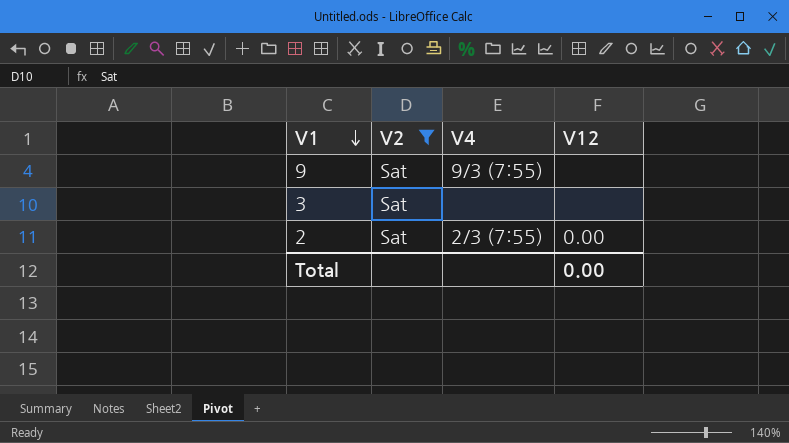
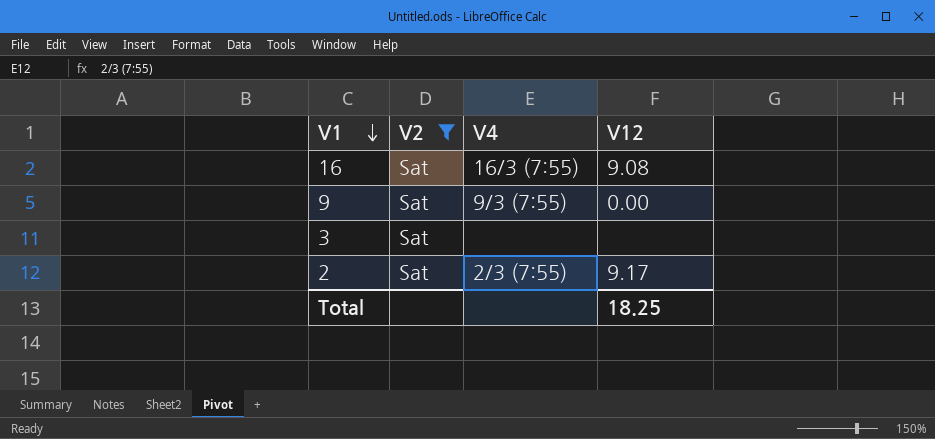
row 16: none -> Sat | 16/3 (7:55) | 9.08
9 | V12: none -> 0.00
2 | V12: 0.00 -> 9.17
Total | V12: 0.00 -> 18.25

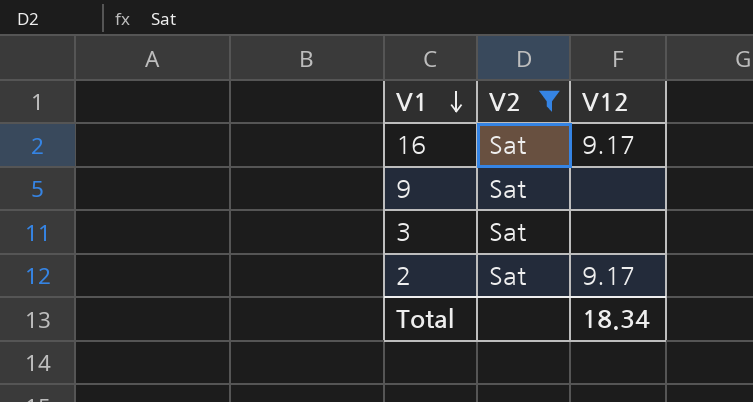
column V4 | position: 3 -> none
16 | V12: 9.08 -> 9.17
9 | V12: 0.00 -> none
Total | V12: 18.25 -> 18.34

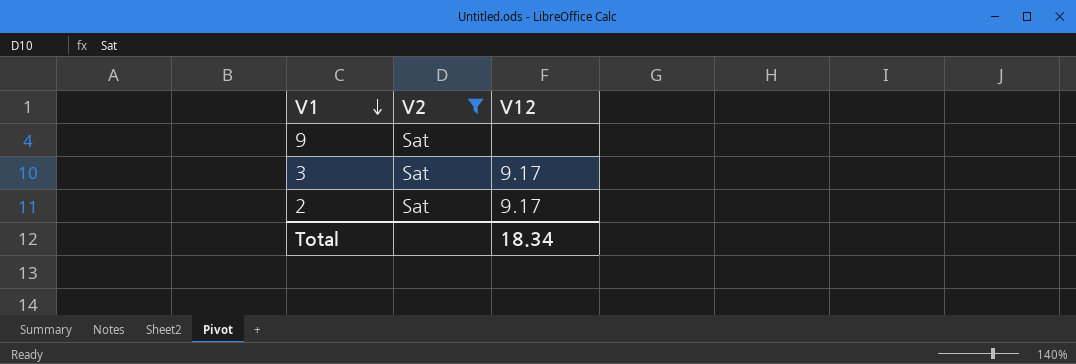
row 16: Sat | 9.17 -> none
3 | V12: none -> 9.17

